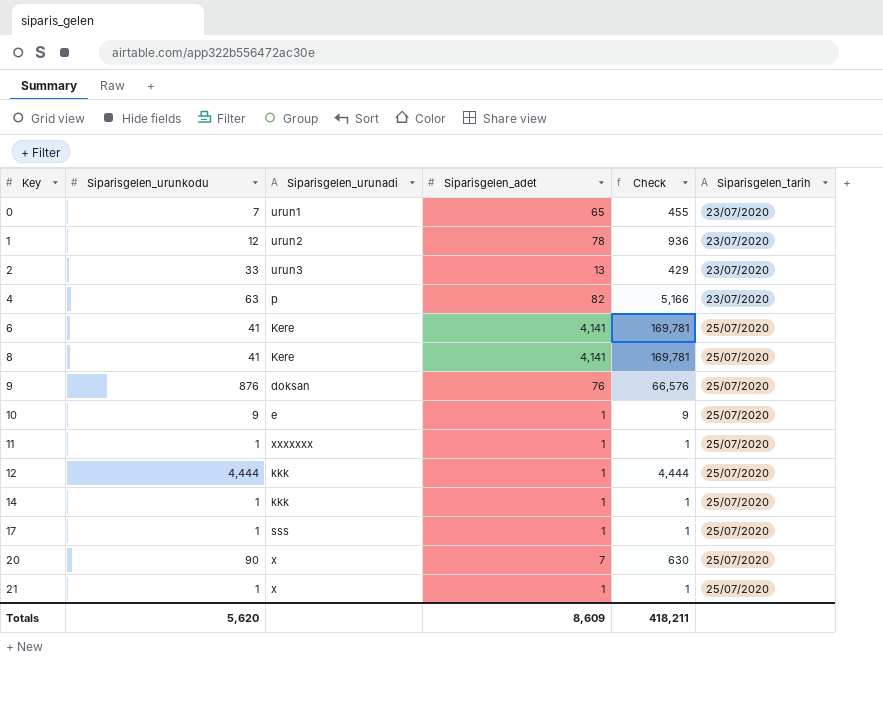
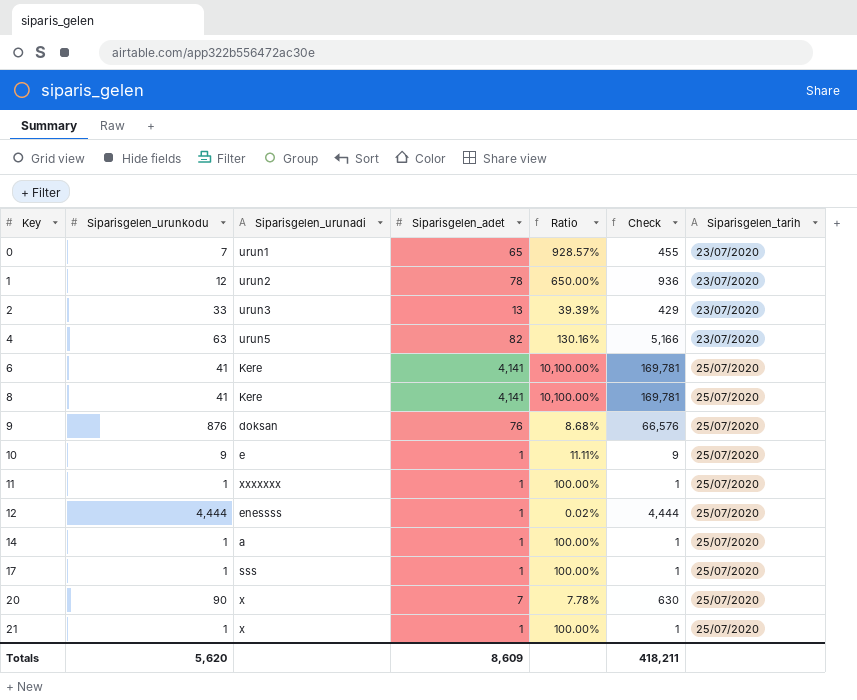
column Ratio | formula: none -> [Siparisgelen_adet] / [Siparisgelen_urunkodu]
4 | Siparisgelen_urunadi: p -> urun5
12 | Siparisgelen_urunadi: kkk -> enessss
14 | Siparisgelen_urunadi: kkk -> a

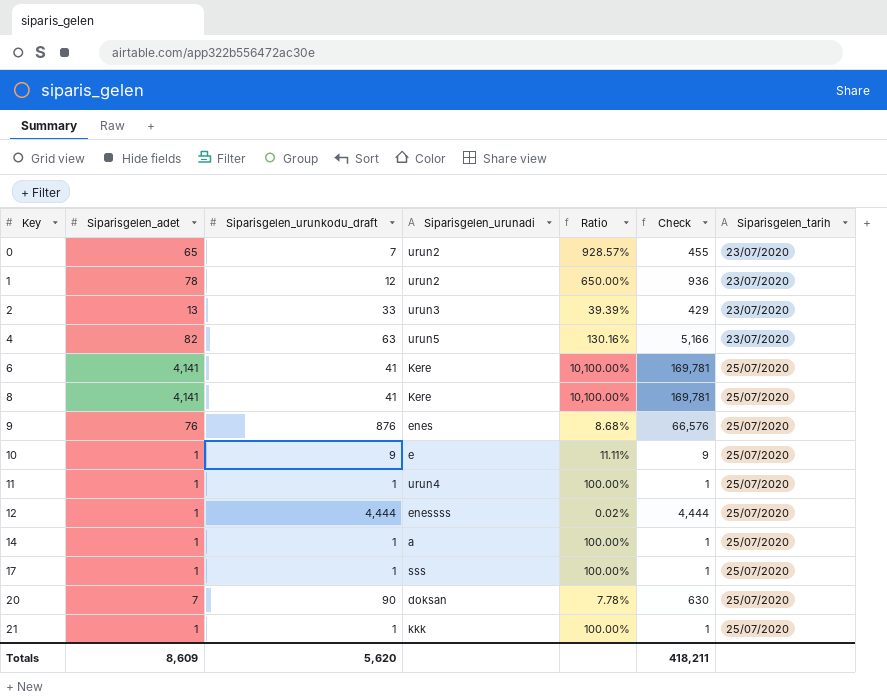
column Siparisgelen_adet | position: 4 -> 2
column name: Siparisgelen_urunkodu -> Siparisgelen_urunkodu_draft
0 | Siparisgelen_urunadi: urun1 -> urun2
9 | Siparisgelen_urunadi: doksan -> enes
11 | Siparisgelen_urunadi: xxxxxxx -> urun4
20 | Siparisgelen_urunadi: x -> doksan
21 | Siparisgelen_urunadi: x -> kkk

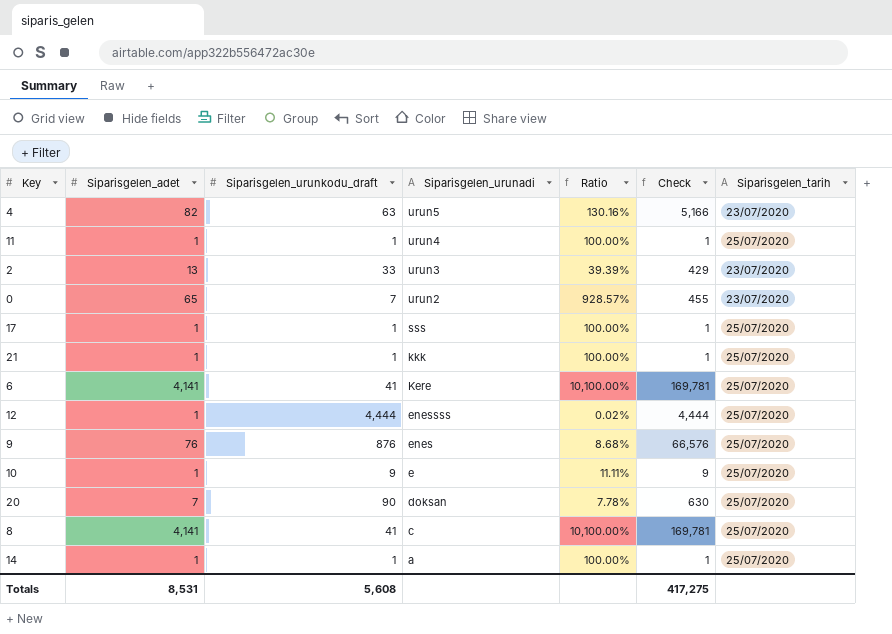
row order: Key ascending -> Siparisgelen_urunadi descending
row 1: 78 | 12 | urun2 | 650.00% | 936 | 23/07/2020 -> none
8 | Siparisgelen_urunadi: Kere -> c
Totals | Siparisgelen_adet: 8,609 -> 8,531
Totals | Siparisgelen_urunkodu_draft: 5,620 -> 5,608
Totals | Check: 418,211 -> 417,275

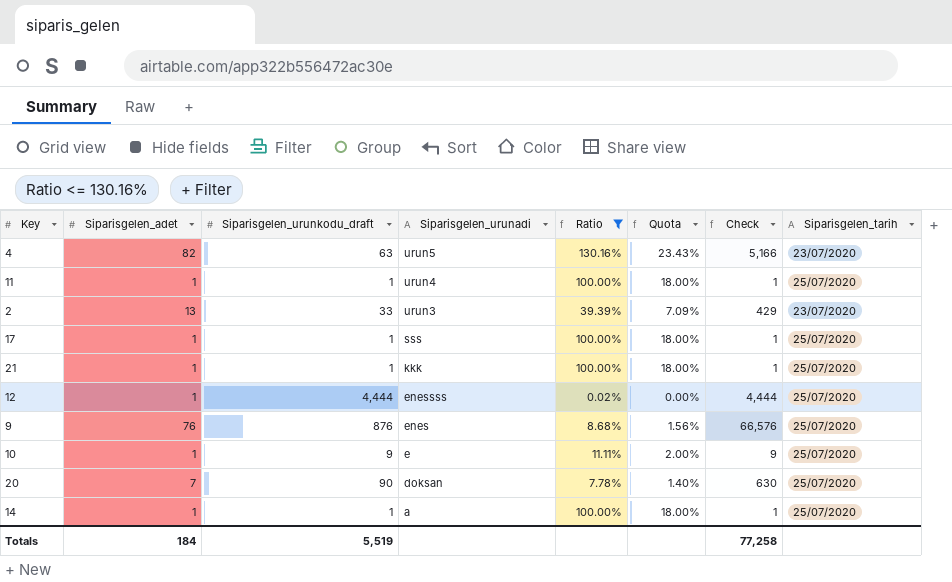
filter: none -> Ratio <= 130.16%
column Quota | formula: none -> [Ratio] * 0.18
Totals | Siparisgelen_adet: 8,531 -> 184
Totals | Siparisgelen_urunkodu_draft: 5,608 -> 5,519
Totals | Check: 417,275 -> 77,258

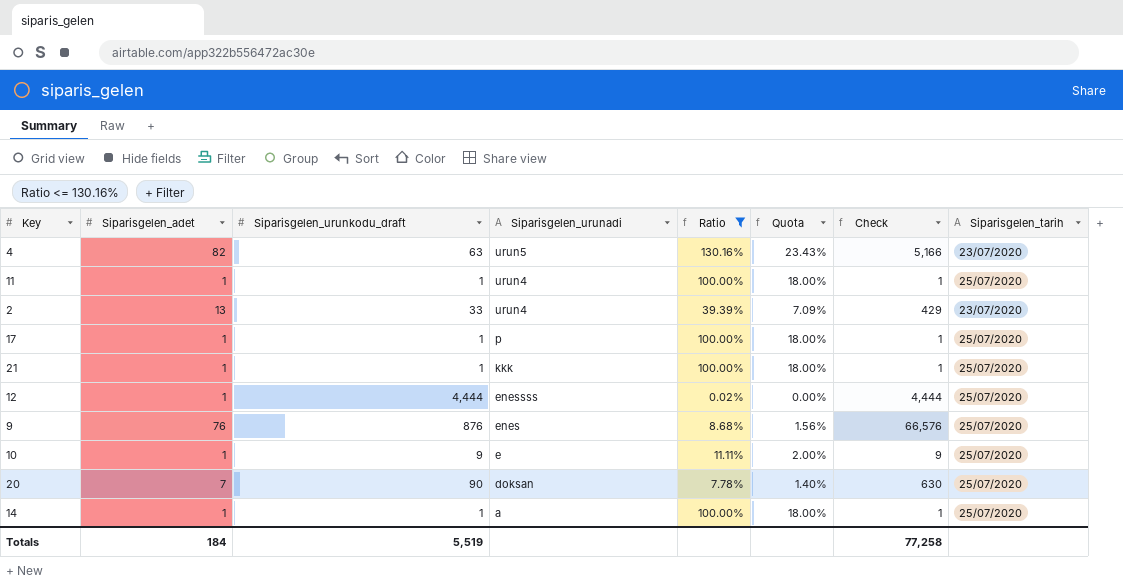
2 | Siparisgelen_urunadi: urun3 -> urun4
17 | Siparisgelen_urunadi: sss -> p

